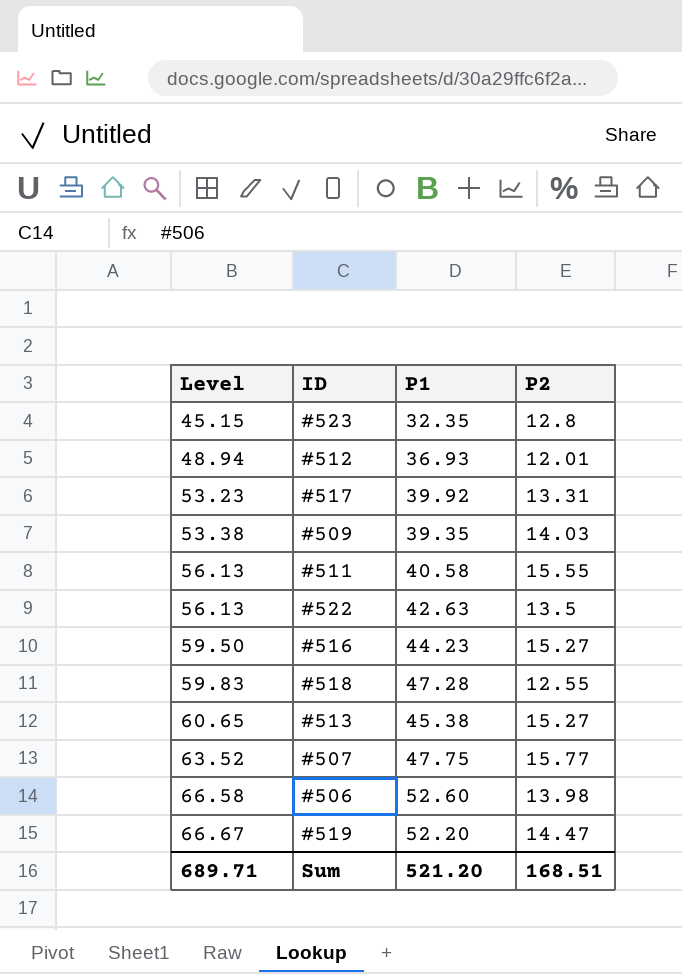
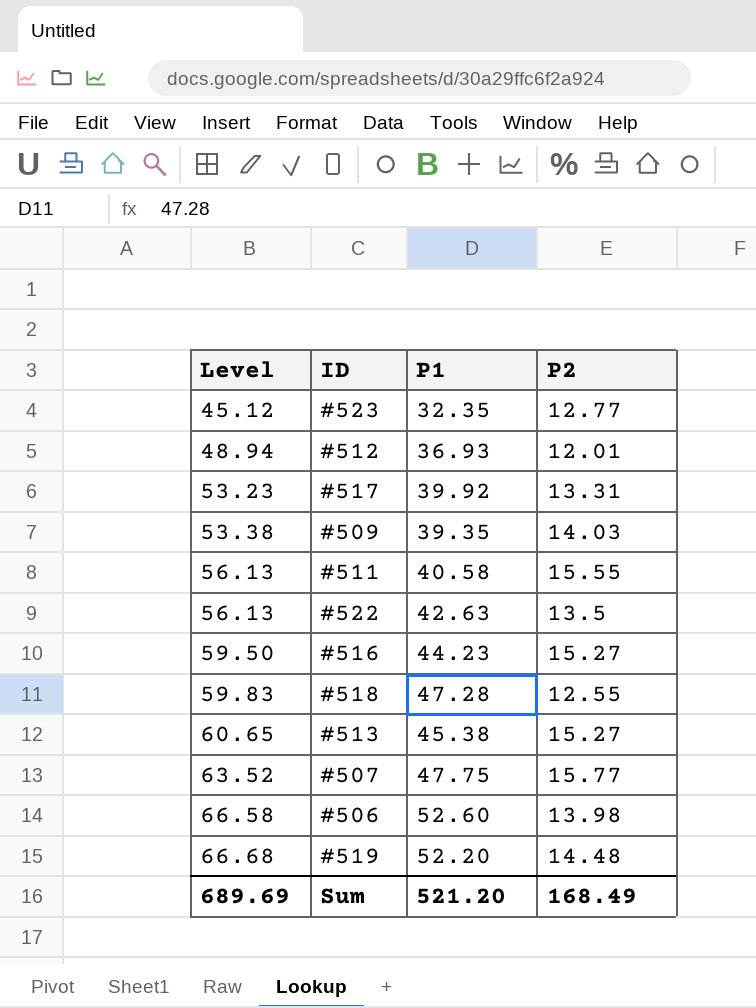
#523 | Level: 45.15 -> 45.12
#523 | P2: 12.8 -> 12.77
#519 | Level: 66.67 -> 66.68
#519 | P2: 14.47 -> 14.48
Sum | Level: 689.71 -> 689.69
Sum | P2: 168.51 -> 168.49

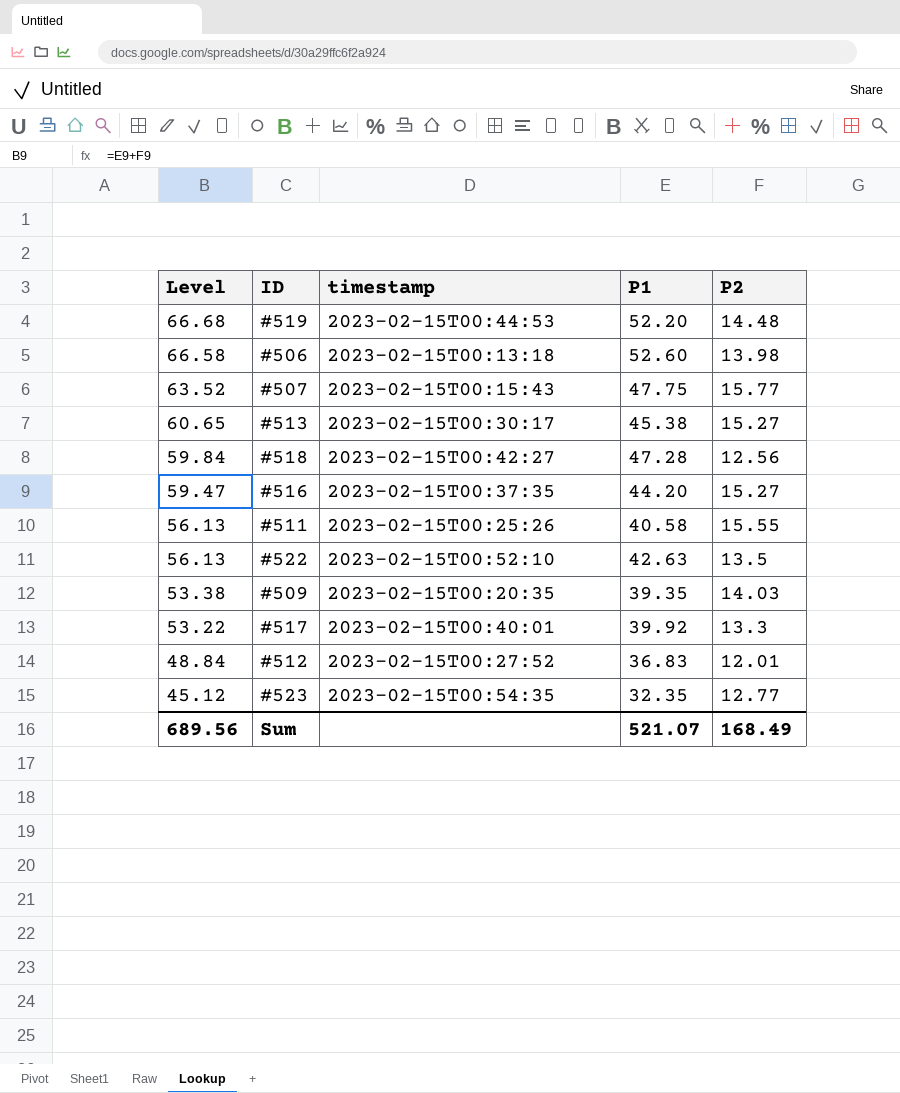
row order: Level ascending -> Level descending
column timestamp | position: none -> 3
#518 | Level: 59.83 -> 59.84
#518 | P2: 12.55 -> 12.56
#516 | Level: 59.50 -> 59.47
#516 | P1: 44.23 -> 44.20
#517 | Level: 53.23 -> 53.22
#517 | P2: 13.31 -> 13.3
#512 | Level: 48.94 -> 48.84
#512 | P1: 36.93 -> 36.83
Sum | Level: 689.69 -> 689.56
Sum | P1: 521.20 -> 521.07

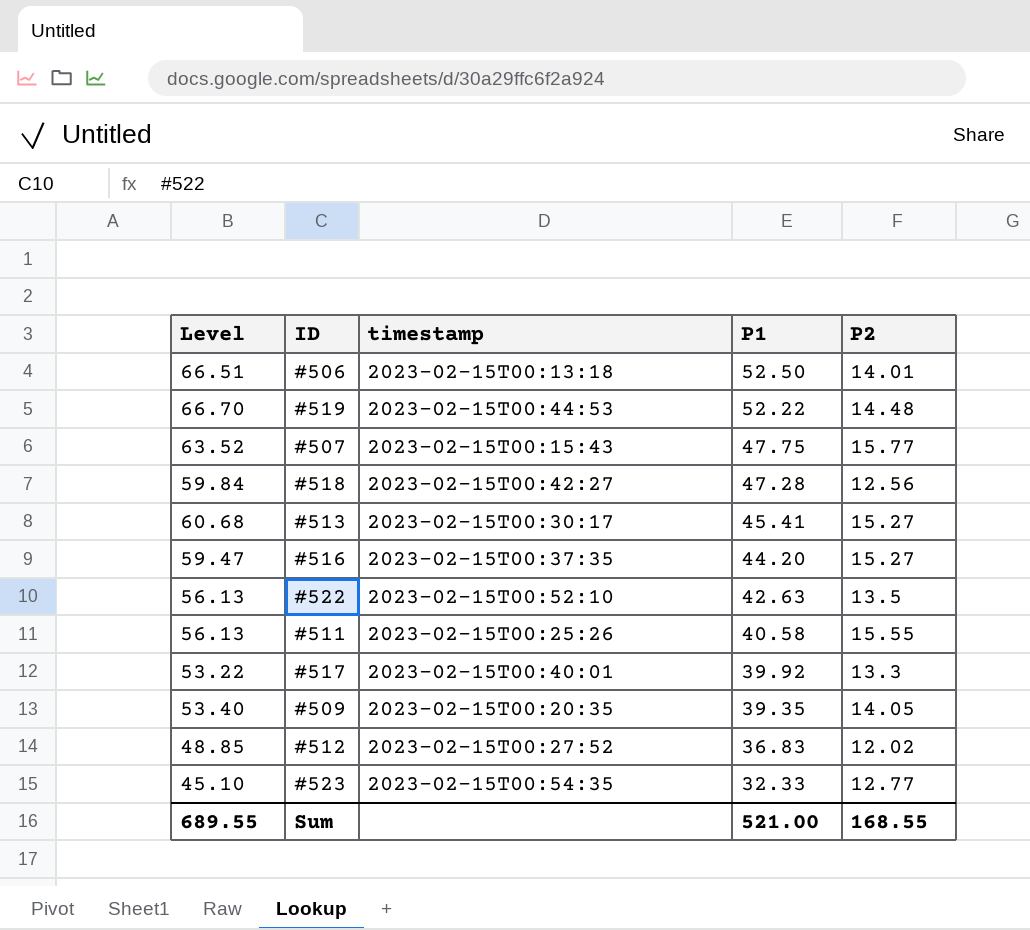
row order: Level descending -> P1 descending
#506 | Level: 66.58 -> 66.51
#506 | P1: 52.60 -> 52.50
#506 | P2: 13.98 -> 14.01
#519 | Level: 66.68 -> 66.70
#519 | P1: 52.20 -> 52.22
#513 | Level: 60.65 -> 60.68
#513 | P1: 45.38 -> 45.41
#509 | Level: 53.38 -> 53.40
#509 | P2: 14.03 -> 14.05
#512 | Level: 48.84 -> 48.85
#512 | P2: 12.01 -> 12.02
#523 | Level: 45.12 -> 45.10
#523 | P1: 32.35 -> 32.33
Sum | Level: 689.56 -> 689.55
Sum | P1: 521.07 -> 521.00
Sum | P2: 168.49 -> 168.55

